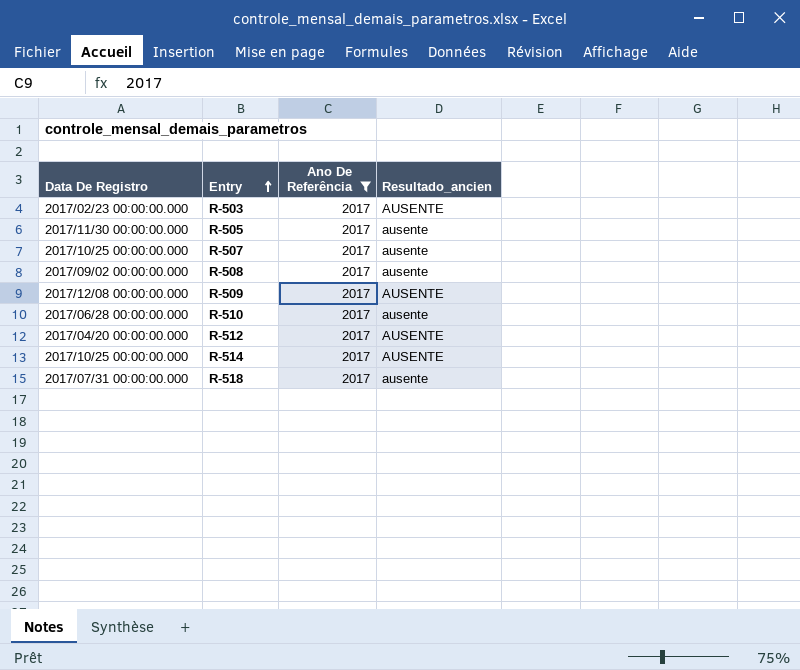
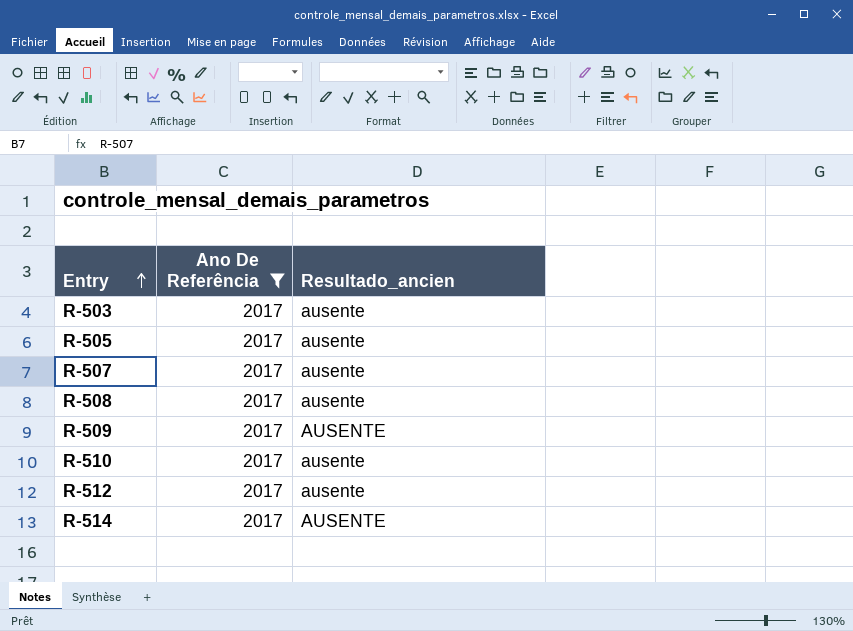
column Data De Registro | position: 1 -> none
row R-518: 2017/07/31 00:00:00.000 | 2017 | ausente -> none
R-503 | Resultado_ancien: AUSENTE -> ausente
R-512 | Resultado_ancien: AUSENTE -> ausente

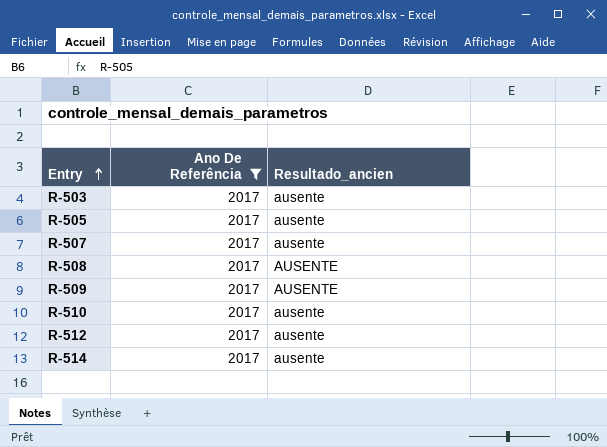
R-508 | Resultado_ancien: ausente -> AUSENTE
R-514 | Resultado_ancien: AUSENTE -> ausente

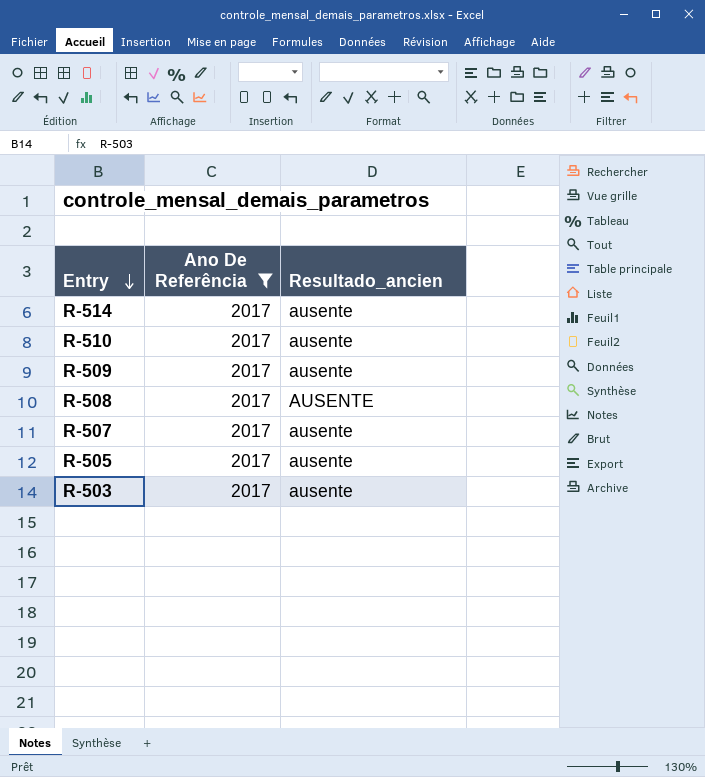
row order: Entry ascending -> Entry descending
row R-512: 2017 | ausente -> none
R-509 | Resultado_ancien: AUSENTE -> ausente

